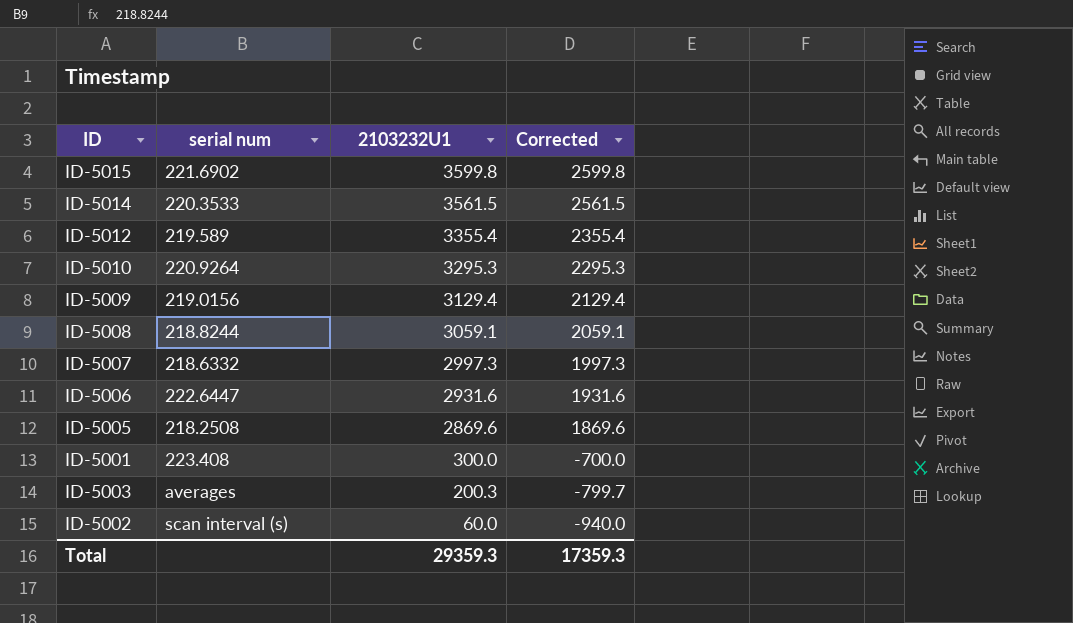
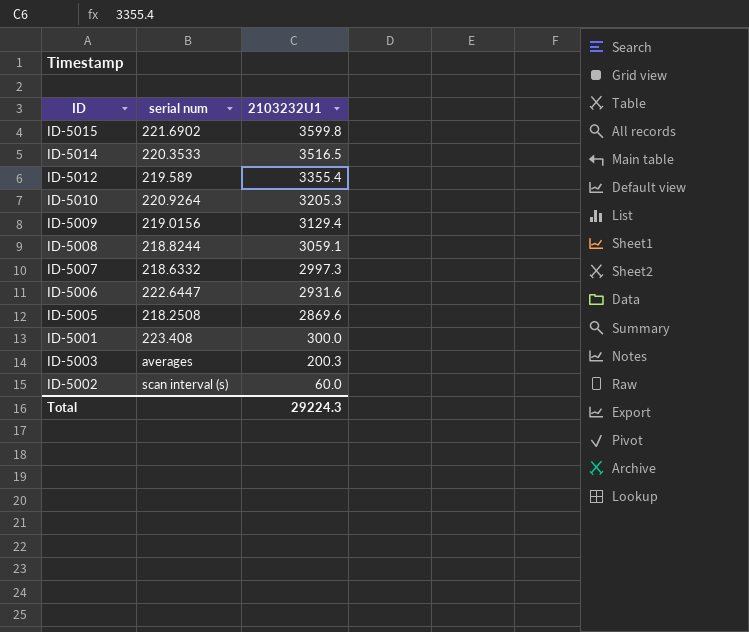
column Corrected | formula: [2103232U1] - 1000 -> none
ID-5014 | 2103232U1: 3561.5 -> 3516.5
ID-5010 | 2103232U1: 3295.3 -> 3205.3
Total | 2103232U1: 29359.3 -> 29224.3

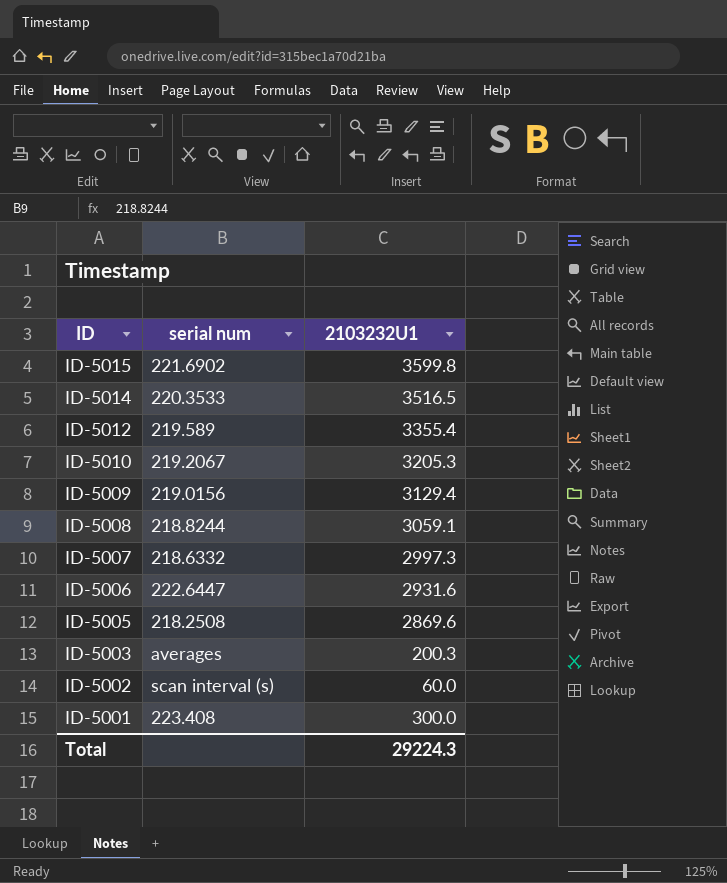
row order: 2103232U1 descending -> ID descending
ID-5010 | serial num: 220.9264 -> 219.2067

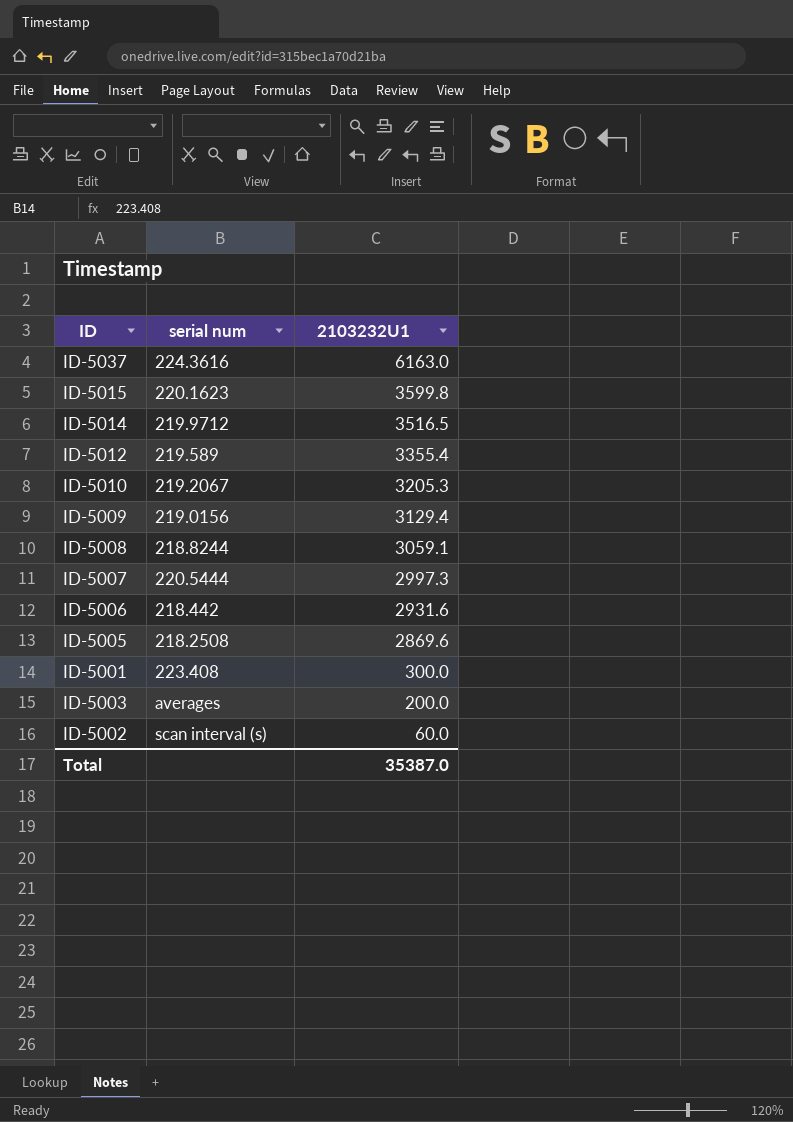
row order: ID descending -> 2103232U1 descending
row ID-5037: none -> 224.3616 | 6163.0
ID-5015 | serial num: 221.6902 -> 220.1623
ID-5014 | serial num: 220.3533 -> 219.9712
ID-5007 | serial num: 218.6332 -> 220.5444
ID-5006 | serial num: 222.6447 -> 218.442
ID-5003 | 2103232U1: 200.3 -> 200.0
Total | 2103232U1: 29224.3 -> 35387.0

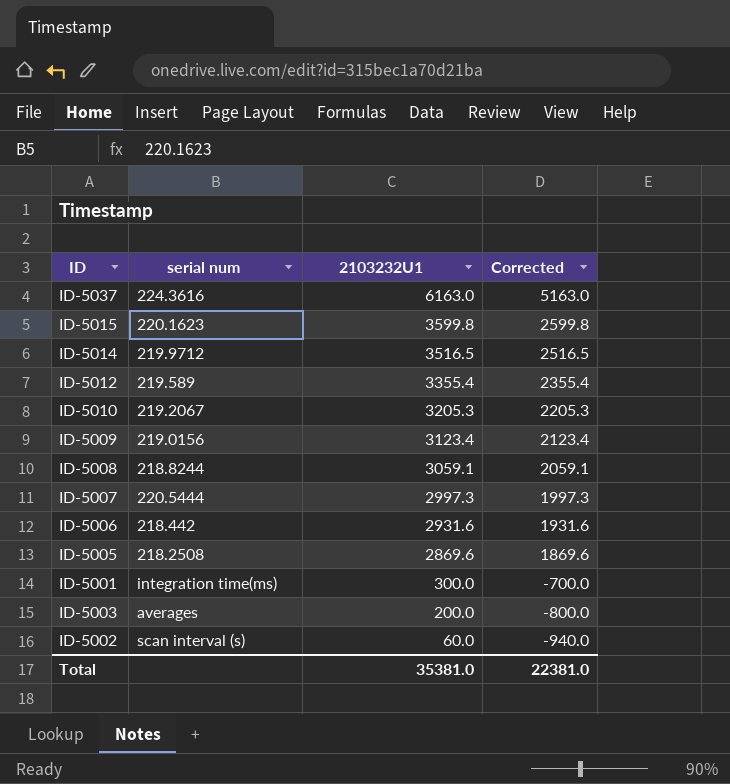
column Corrected | formula: none -> [2103232U1] - 1000
ID-5009 | 2103232U1: 3129.4 -> 3123.4
ID-5001 | serial num: 223.408 -> integration time(ms)
Total | 2103232U1: 35387.0 -> 35381.0

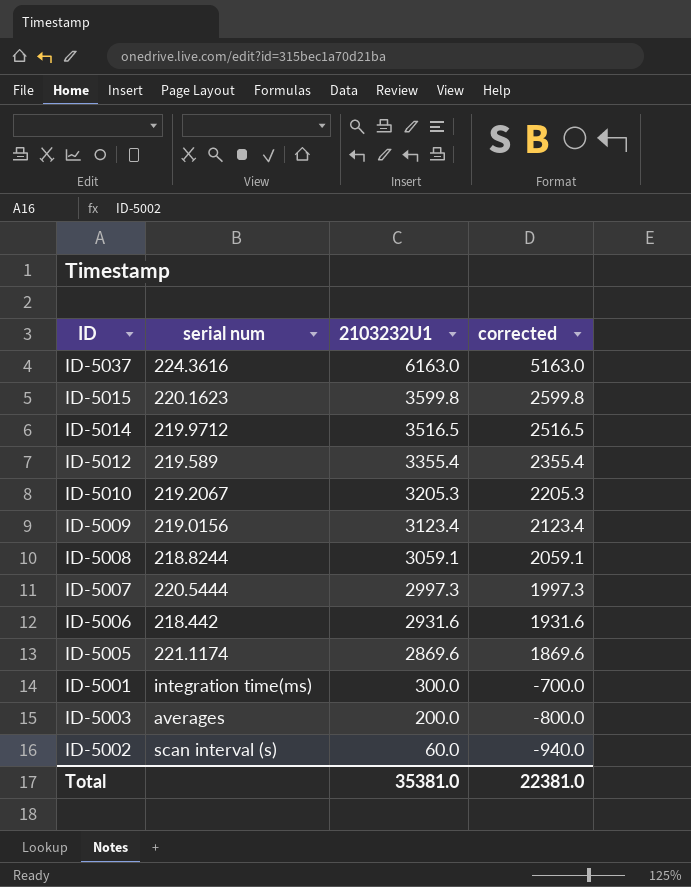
column name: Corrected -> corrected
ID-5005 | serial num: 218.2508 -> 221.1174

